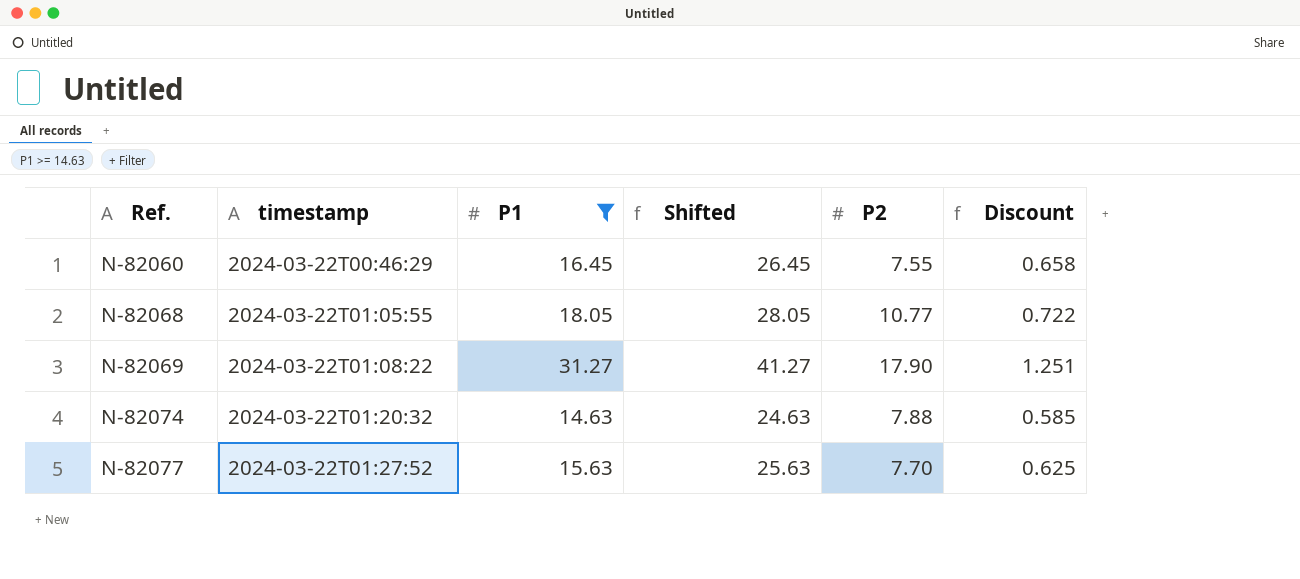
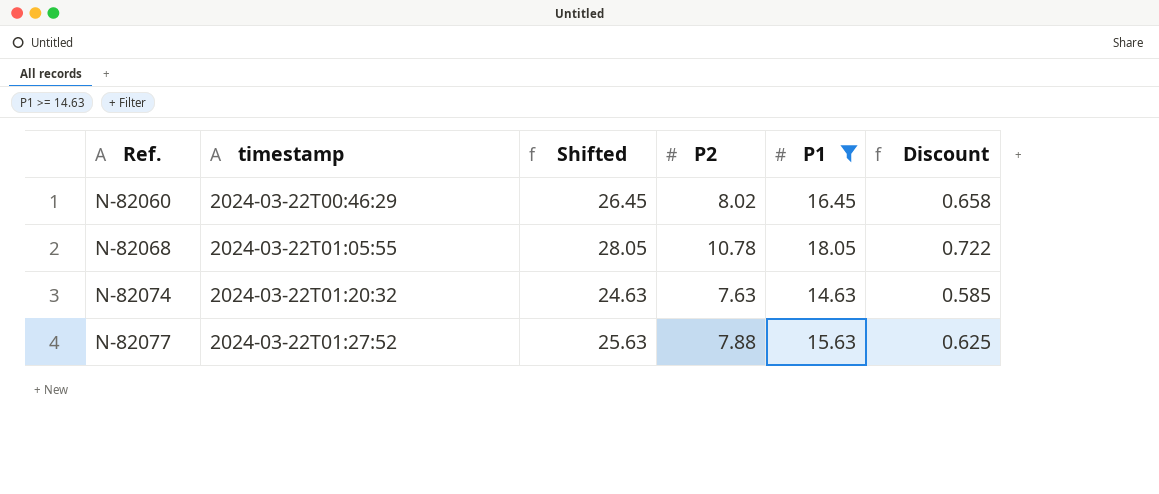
column P1 | position: 3 -> 5
row N-82069: 2024-03-22T01:08:22 | 31.27 | 41.27 | 17.90 | 1.251 -> none
N-82060 | P2: 7.55 -> 8.02
N-82068 | P2: 10.77 -> 10.78
N-82074 | P2: 7.88 -> 7.63
N-82077 | P2: 7.70 -> 7.88

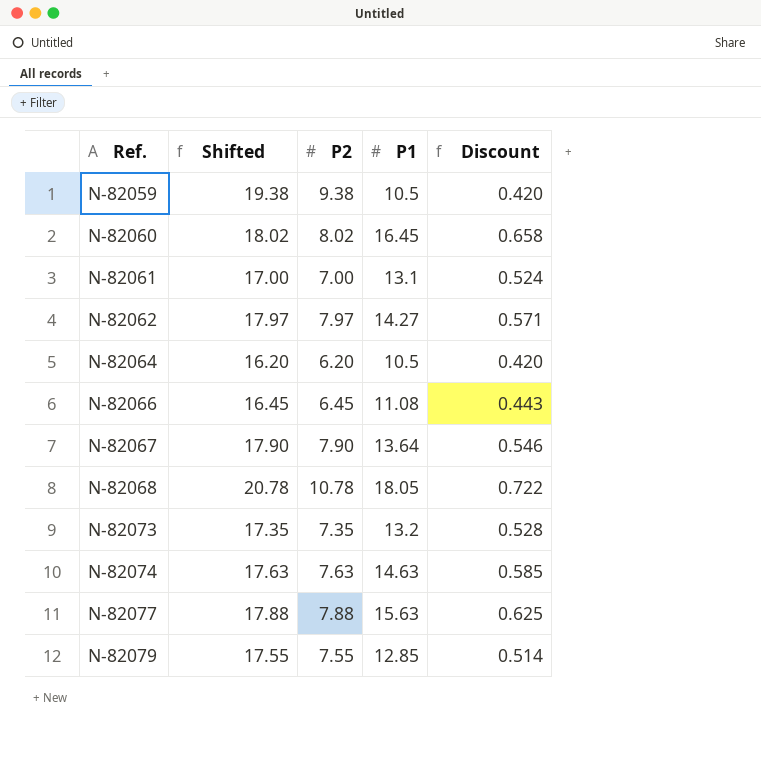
filter: P1 >= 14.63 -> none
column timestamp | position: 2 -> none
column Shifted | formula: [P1] + 10 -> [P2] + 10

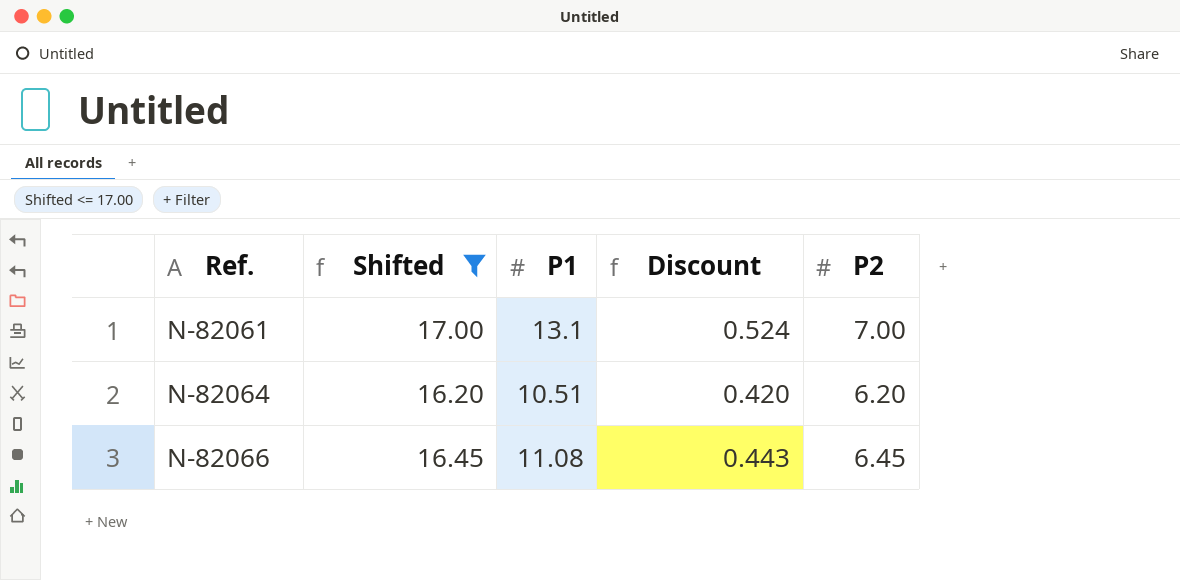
filter: none -> Shifted <= 17.00
column P2 | position: 3 -> 5
N-82064 | P1: 10.5 -> 10.51

